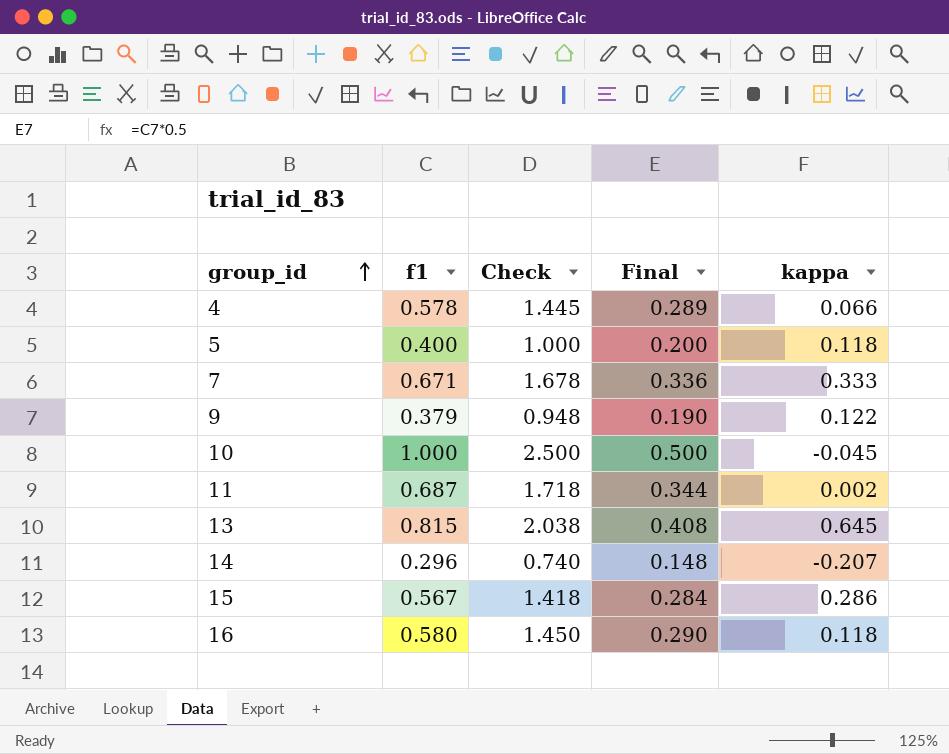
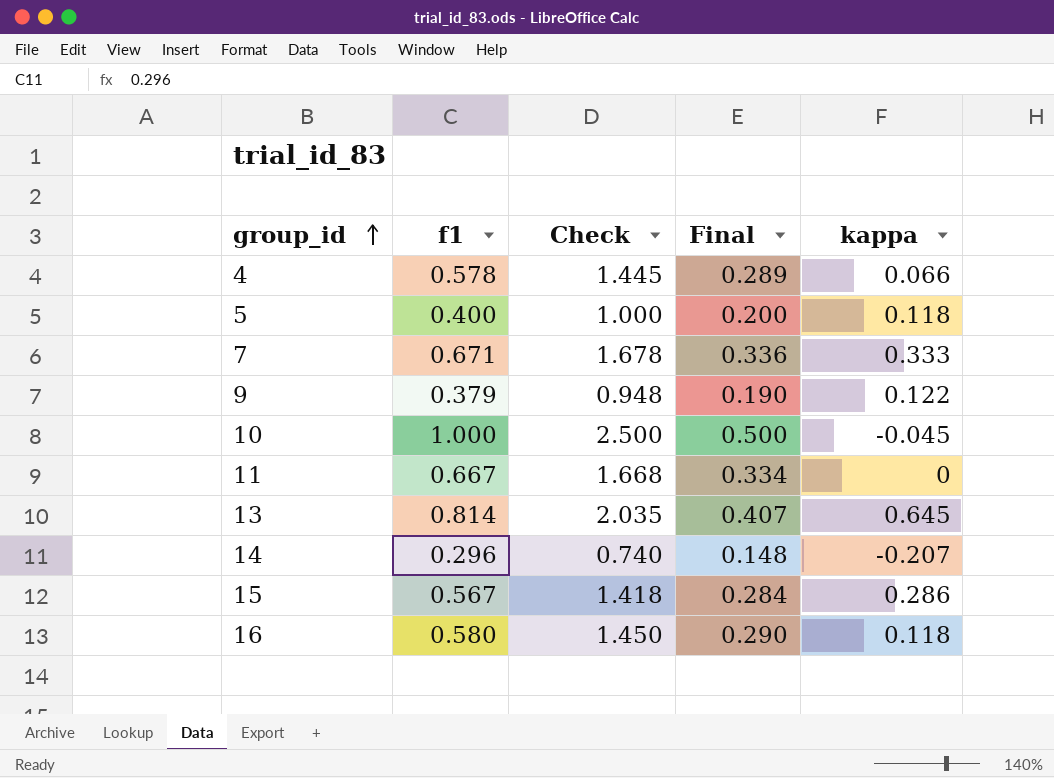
11 | f1: 0.687 -> 0.667
11 | Check: 1.718 -> 1.668
11 | Final: 0.344 -> 0.334
11 | kappa: 0.002 -> 0
13 | f1: 0.815 -> 0.814
13 | Check: 2.038 -> 2.035
13 | Final: 0.408 -> 0.407

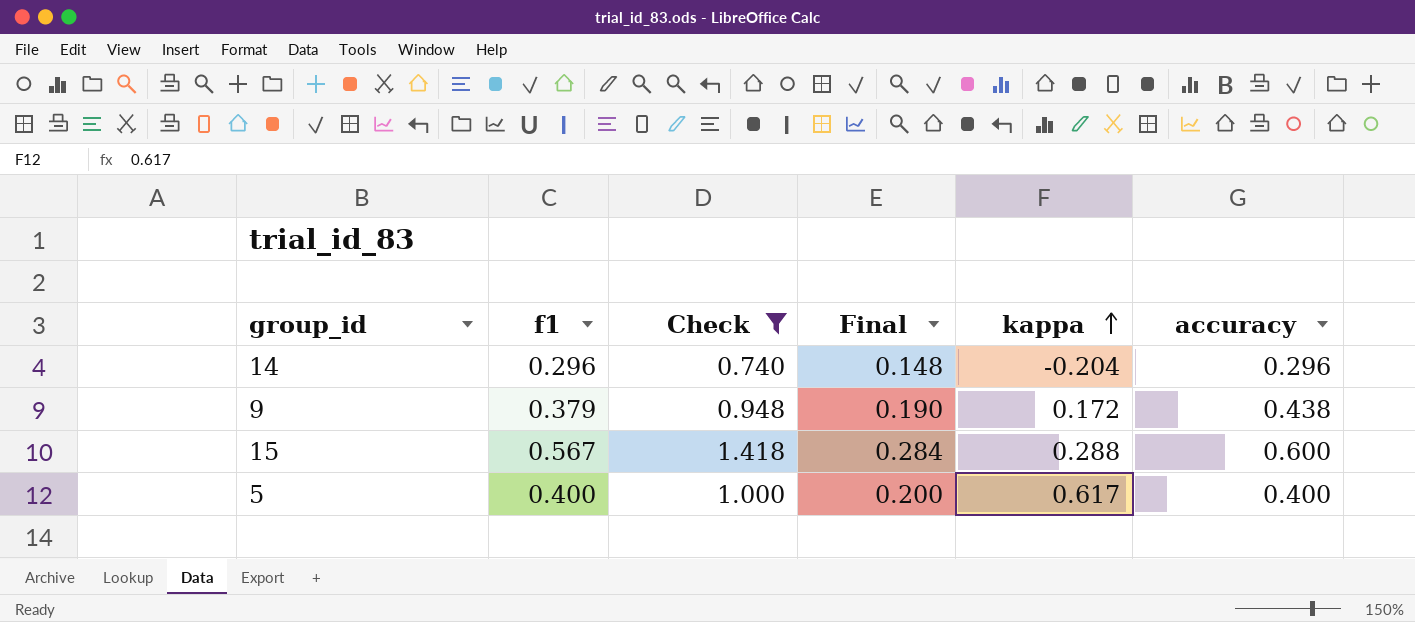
filter: none -> Check <= 1.418
row order: group_id ascending -> kappa ascending
column accuracy | position: none -> 6
14 | kappa: -0.207 -> -0.204
9 | kappa: 0.122 -> 0.172
15 | kappa: 0.286 -> 0.288
5 | kappa: 0.118 -> 0.617

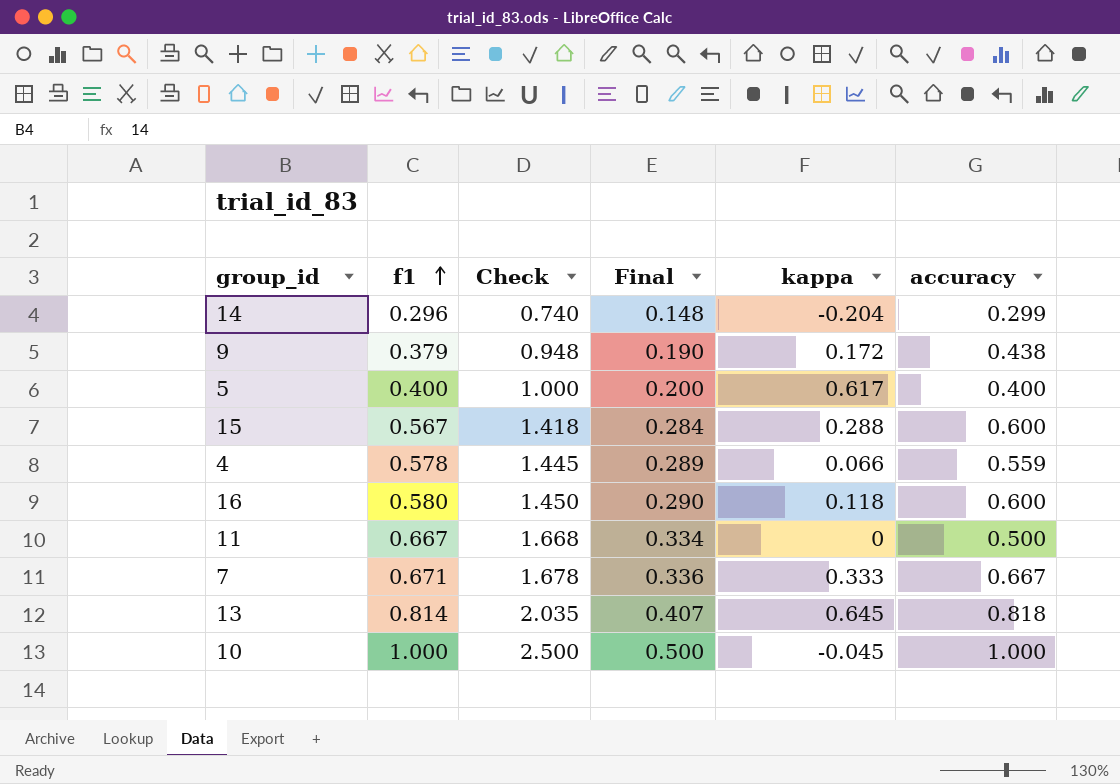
filter: Check <= 1.418 -> none
row order: kappa ascending -> f1 ascending
14 | accuracy: 0.296 -> 0.299

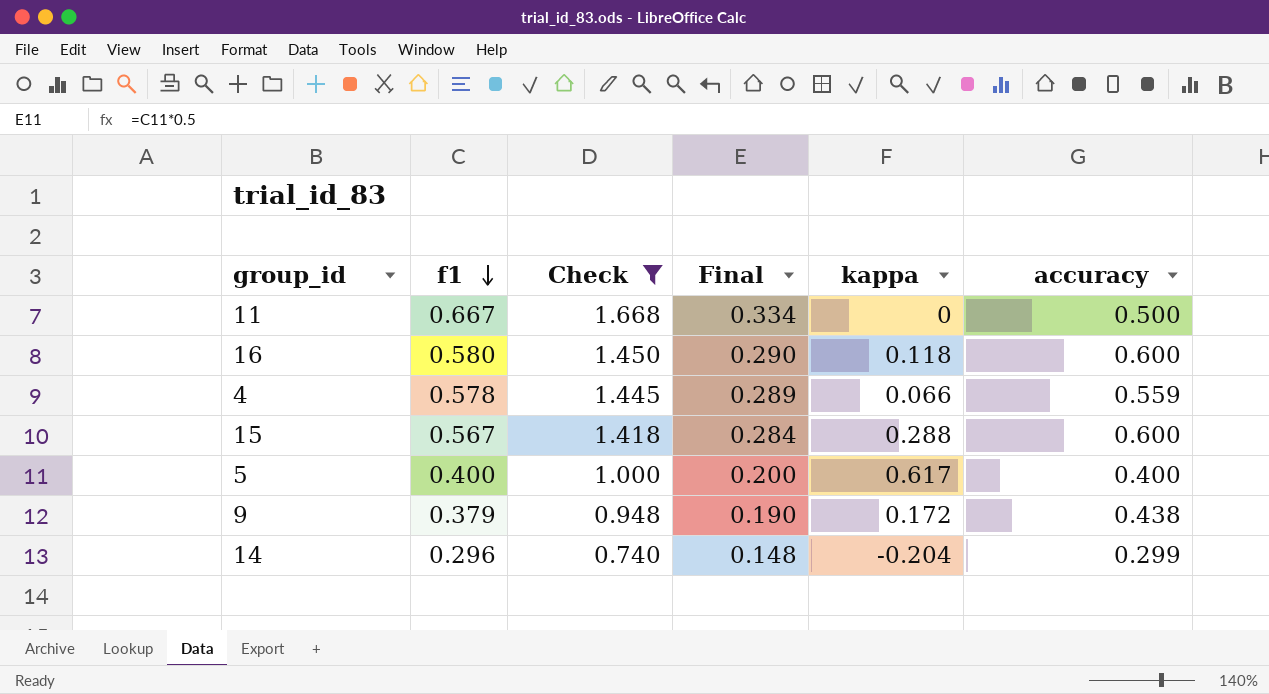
filter: none -> Check <= 1.668
row order: f1 ascending -> f1 descending

